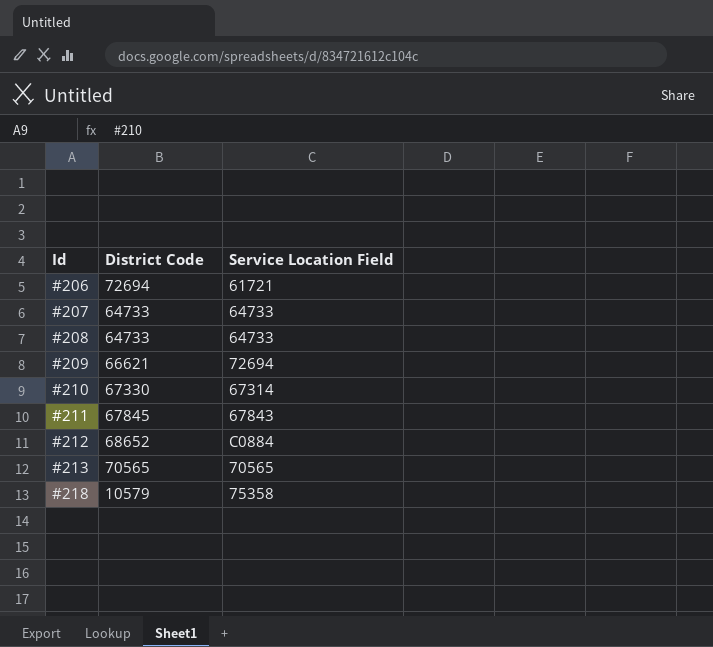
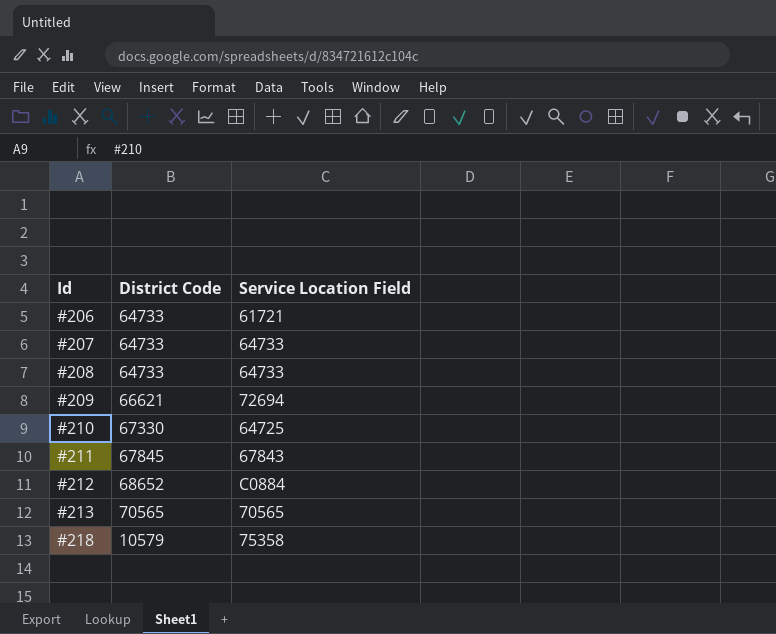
#206 | District Code: 72694 -> 64733
#210 | Service Location Field: 67314 -> 64725

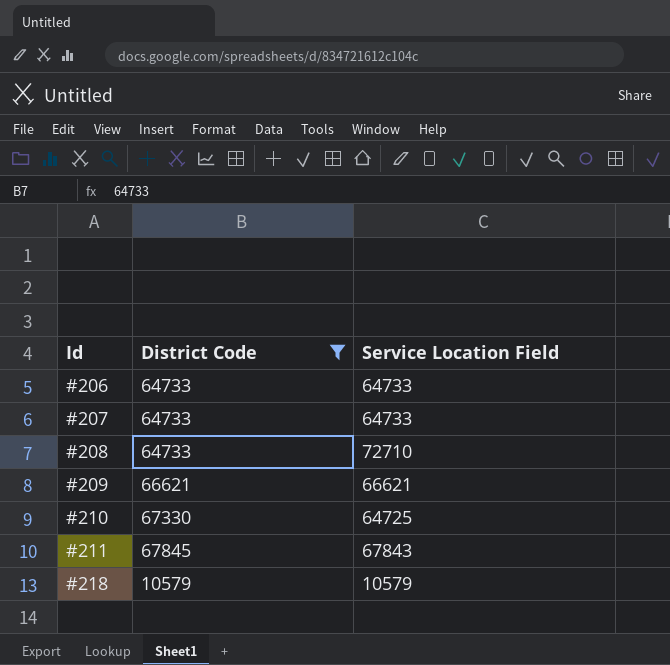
filter: none -> District Code <= 67845
#206 | Service Location Field: 61721 -> 64733
#208 | Service Location Field: 64733 -> 72710
#209 | Service Location Field: 72694 -> 66621
#218 | Service Location Field: 75358 -> 10579

